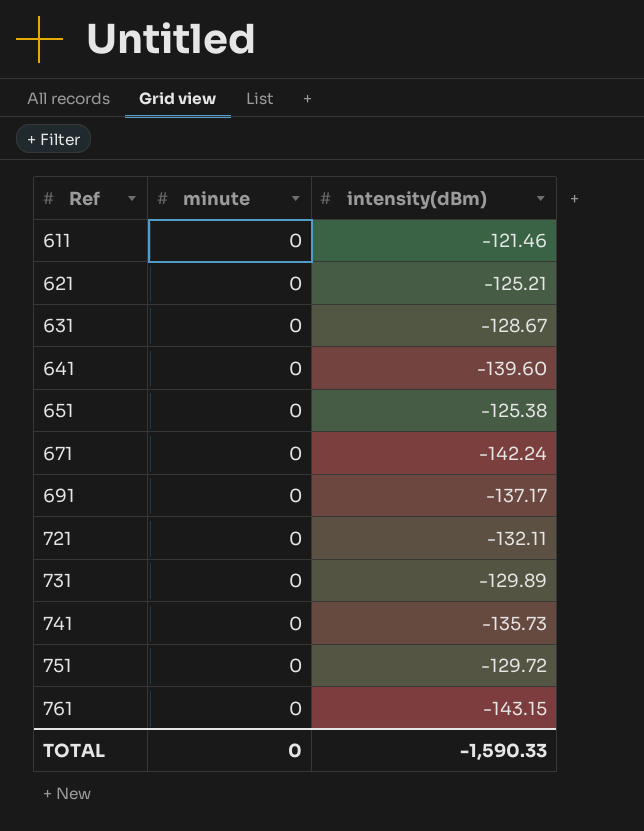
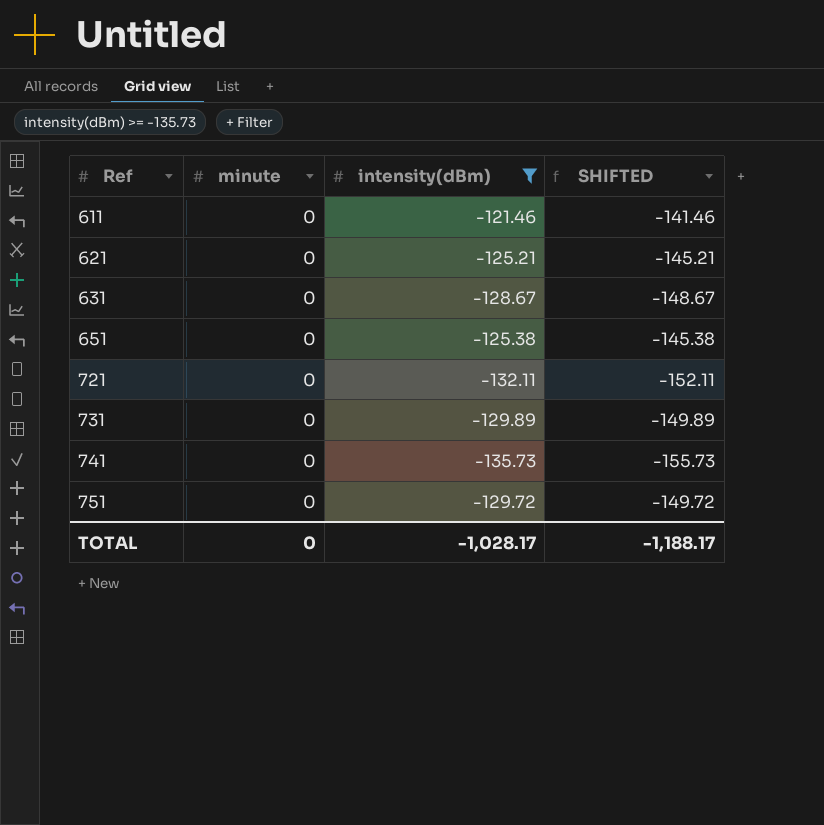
filter: none -> intensity(dBm) >= -135.73
column SHIFTED | formula: none -> [intensity(dBm)] - 20
TOTAL | intensity(dBm): -1,590.33 -> -1,028.17

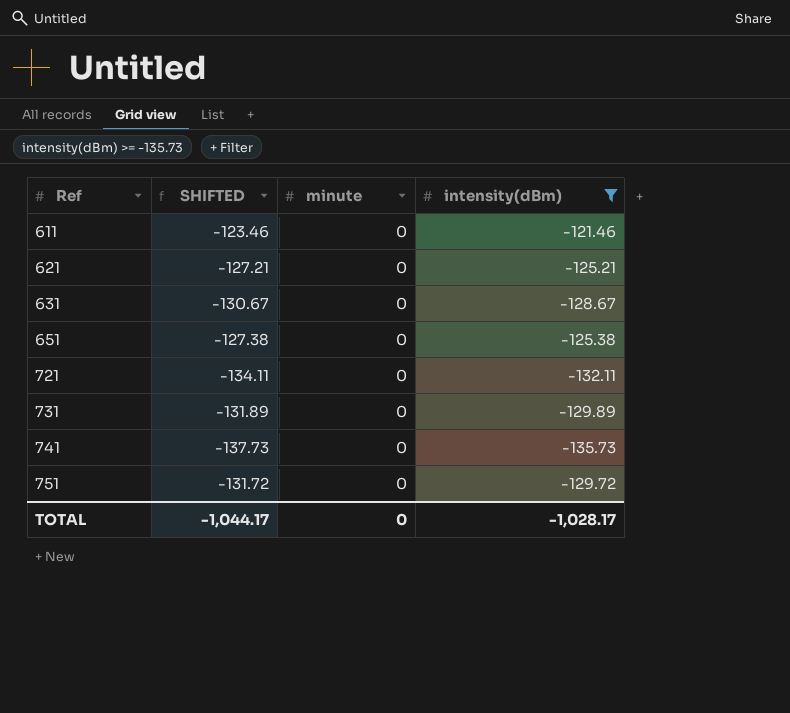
column SHIFTED | formula: [intensity(dBm)] - 20 -> [intensity(dBm)] - 2
column SHIFTED | position: 4 -> 2
TOTAL | SHIFTED: -1,188.17 -> -1,044.17

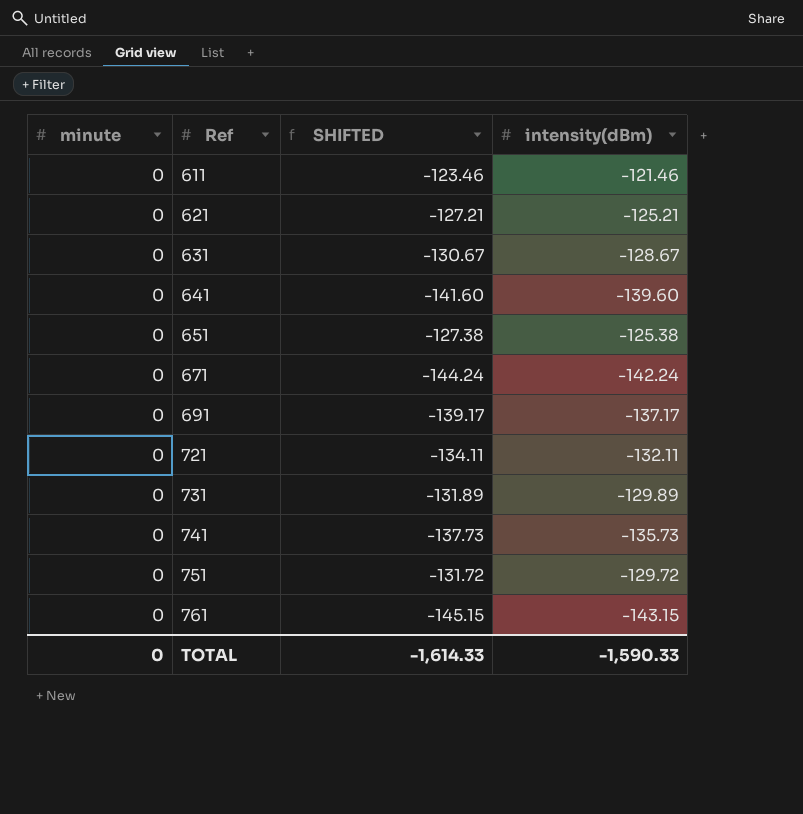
filter: intensity(dBm) >= -135.73 -> none
column minute | position: 3 -> 1
TOTAL | SHIFTED: -1,044.17 -> -1,614.33
TOTAL | intensity(dBm): -1,028.17 -> -1,590.33

